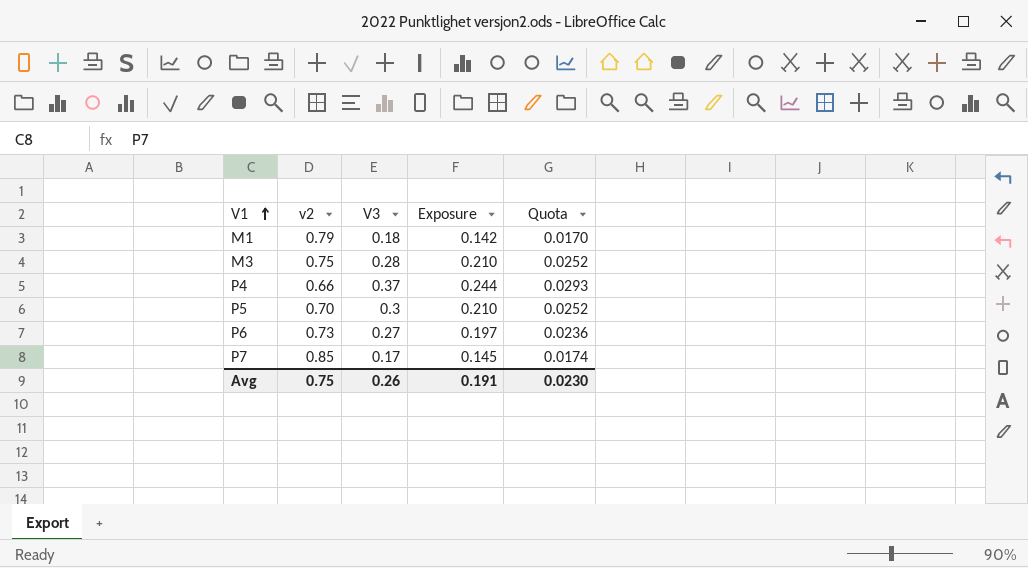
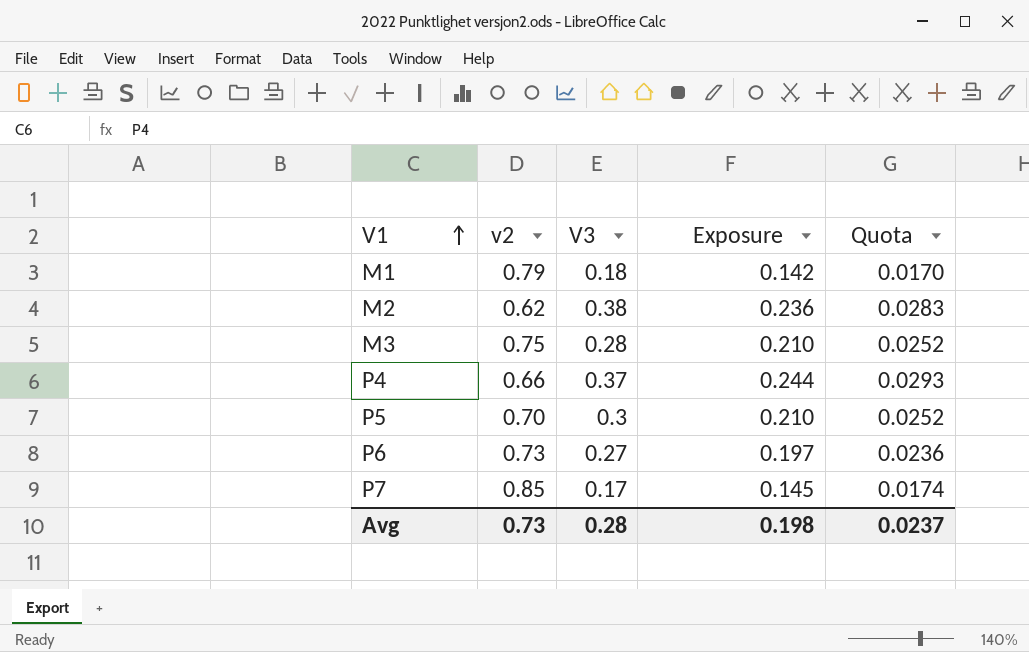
row M2: none -> 0.62 | 0.38 | 0.236 | 0.0283
Avg | v2: 0.75 -> 0.73
Avg | V3: 0.26 -> 0.28
Avg | Exposure: 0.191 -> 0.198
Avg | Quota: 0.0230 -> 0.0237

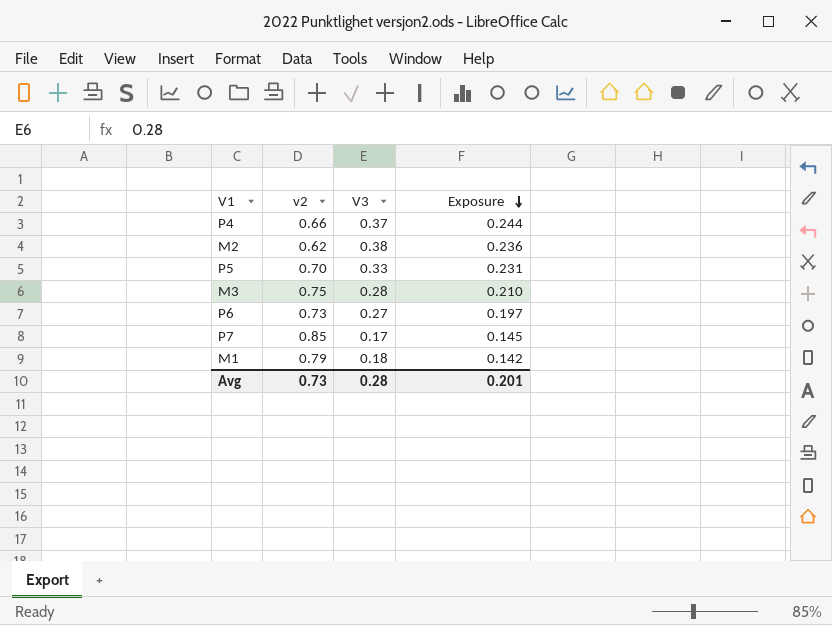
row order: V1 ascending -> Exposure descending
column Quota | formula: [Exposure] * 0.12 -> none
P5 | V3: 0.3 -> 0.33
P5 | Exposure: 0.210 -> 0.231
Avg | Exposure: 0.198 -> 0.201

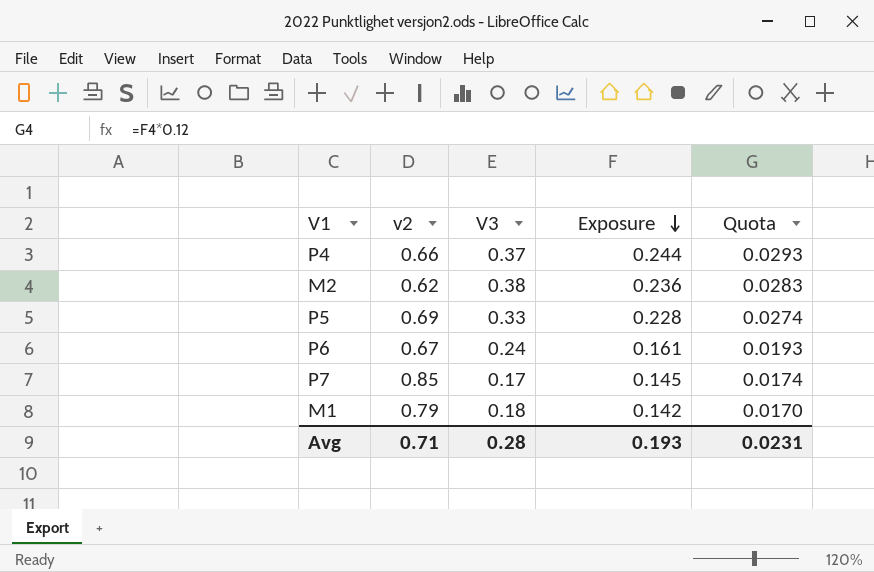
column Quota | formula: none -> [Exposure] * 0.12
row M3: 0.75 | 0.28 | 0.210 -> none
P5 | v2: 0.70 -> 0.69
P5 | Exposure: 0.231 -> 0.228
P6 | v2: 0.73 -> 0.67
P6 | V3: 0.27 -> 0.24
P6 | Exposure: 0.197 -> 0.161
Avg | v2: 0.73 -> 0.71
Avg | Exposure: 0.201 -> 0.193

